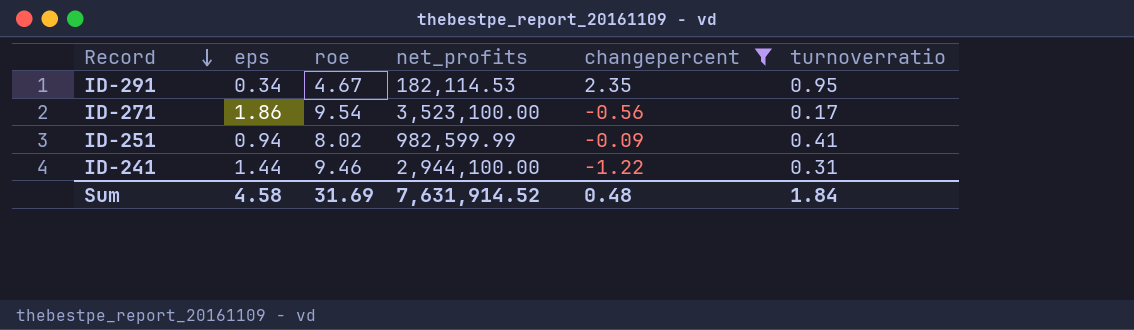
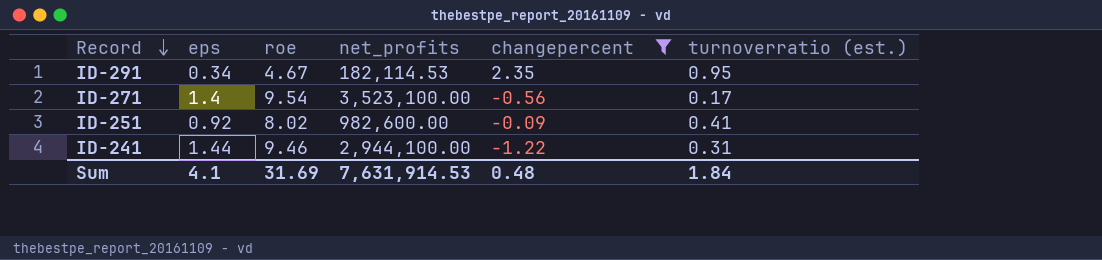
column name: turnoverratio -> turnoverratio (est.)
ID-271 | eps: 1.86 -> 1.4
ID-251 | eps: 0.94 -> 0.92
ID-251 | net_profits: 982,599.99 -> 982,600.00
Sum | eps: 4.58 -> 4.1
Sum | net_profits: 7,631,914.52 -> 7,631,914.53

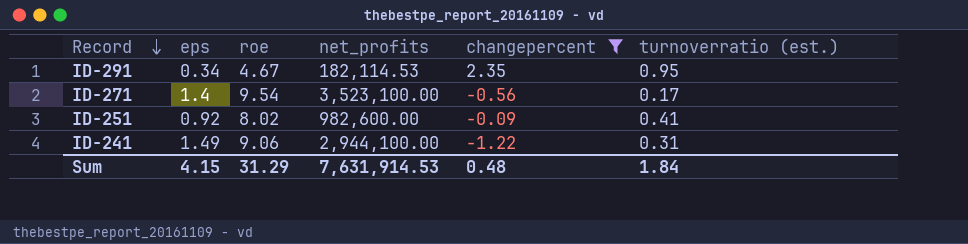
ID-241 | eps: 1.44 -> 1.49
ID-241 | roe: 9.46 -> 9.06
Sum | eps: 4.1 -> 4.15
Sum | roe: 31.69 -> 31.29

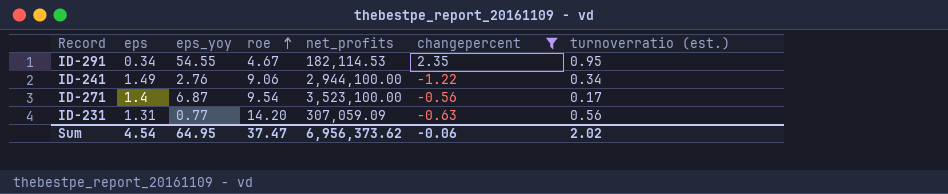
row order: Record descending -> roe ascending
column eps_yoy | position: none -> 3
row ID-251: 0.92 | 8.02 | 982,600.00 | -0.09 | 0.41 -> none
ID-241 | turnoverratio (est.): 0.31 -> 0.34
row ID-231: none -> 1.31 | 0.77 | 14.20 | 307,059.09 | -0.63 | 0.56
Sum | eps: 4.15 -> 4.54
Sum | roe: 31.29 -> 37.47
Sum | net_profits: 7,631,914.53 -> 6,956,373.62
Sum | changepercent: 0.48 -> -0.06
Sum | turnoverratio (est.): 1.84 -> 2.02

